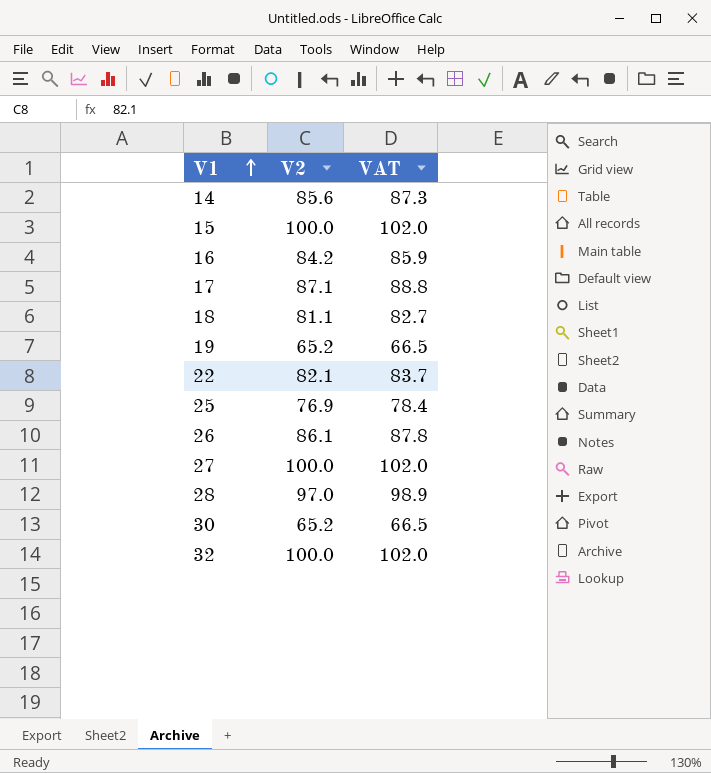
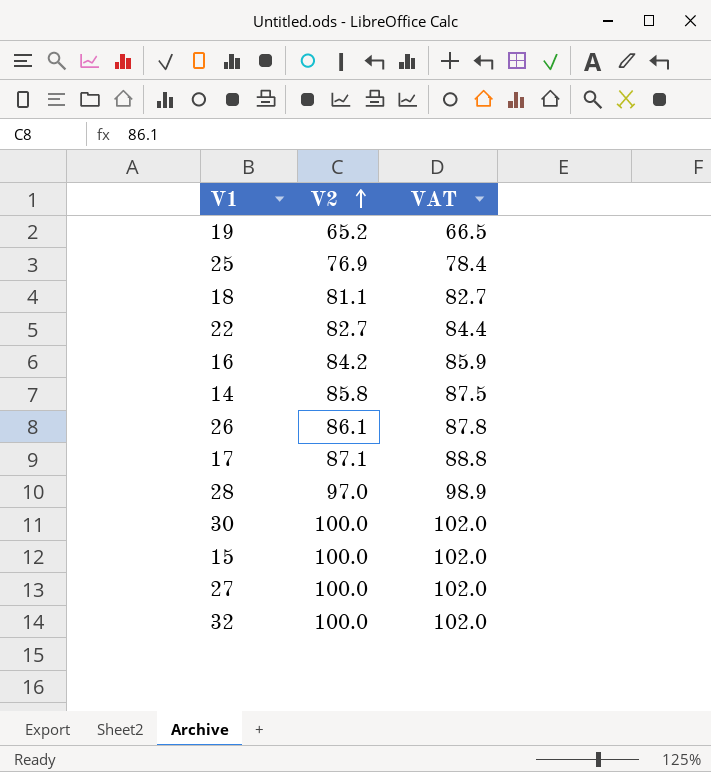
row order: V1 ascending -> V2 ascending
22 | V2: 82.1 -> 82.7
22 | VAT: 83.7 -> 84.4
14 | V2: 85.6 -> 85.8
14 | VAT: 87.3 -> 87.5
30 | V2: 65.2 -> 100.0
30 | VAT: 66.5 -> 102.0

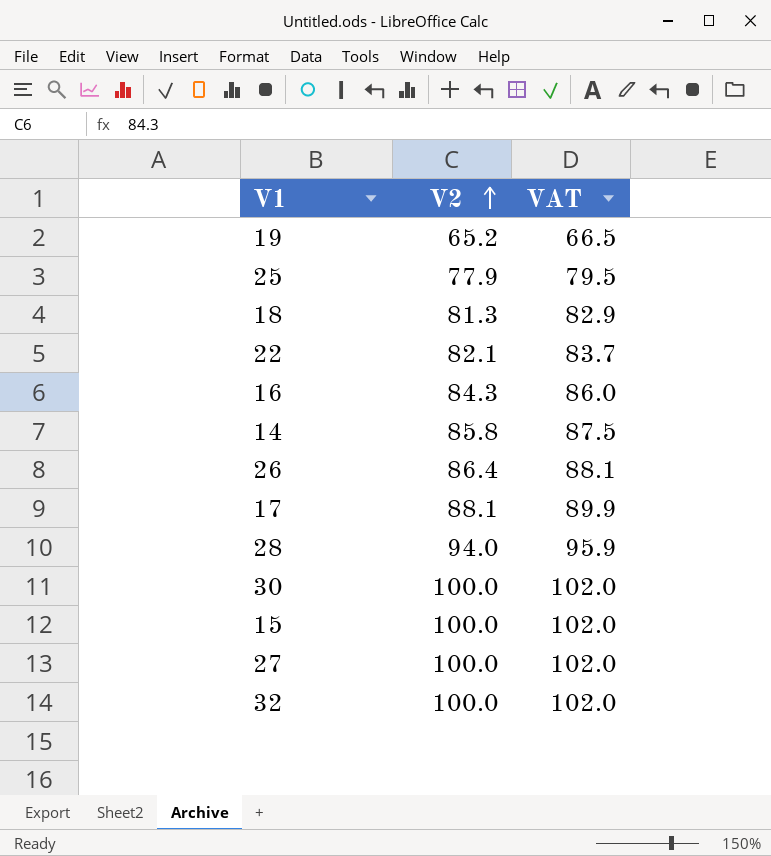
25 | V2: 76.9 -> 77.9
25 | VAT: 78.4 -> 79.5
18 | V2: 81.1 -> 81.3
18 | VAT: 82.7 -> 82.9
22 | V2: 82.7 -> 82.1
22 | VAT: 84.4 -> 83.7
16 | V2: 84.2 -> 84.3
16 | VAT: 85.9 -> 86.0
26 | V2: 86.1 -> 86.4
26 | VAT: 87.8 -> 88.1
17 | V2: 87.1 -> 88.1
17 | VAT: 88.8 -> 89.9
28 | V2: 97.0 -> 94.0
28 | VAT: 98.9 -> 95.9

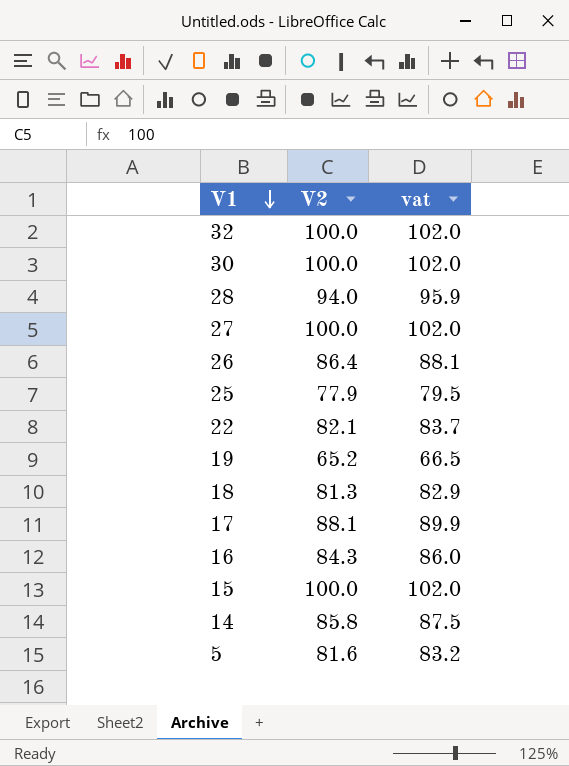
row order: V2 ascending -> V1 descending
column name: VAT -> vat
row 5: none -> 81.6 | 83.2

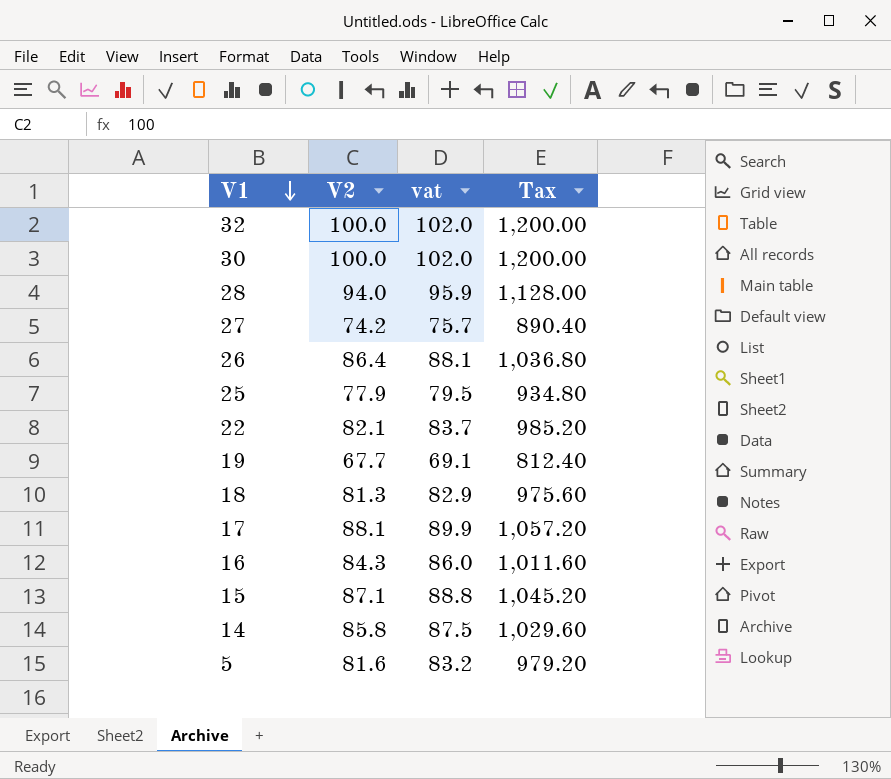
column Tax | formula: none -> [V2] * 12
27 | V2: 100.0 -> 74.2
27 | vat: 102.0 -> 75.7
19 | V2: 65.2 -> 67.7
19 | vat: 66.5 -> 69.1
15 | V2: 100.0 -> 87.1
15 | vat: 102.0 -> 88.8

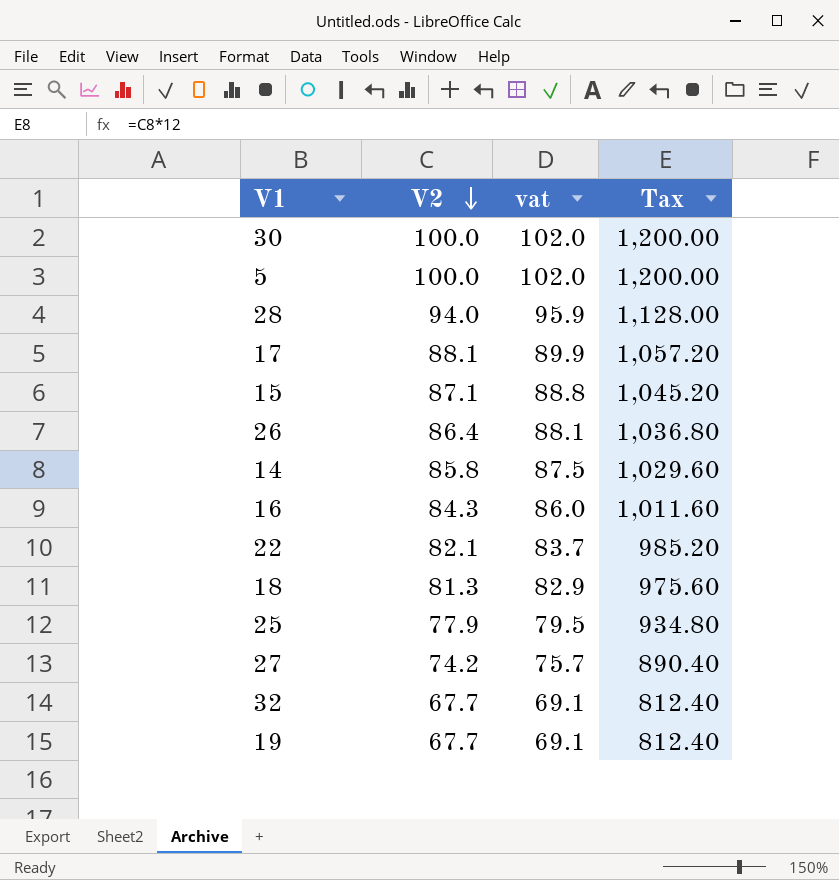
row order: V1 descending -> V2 descending
5 | V2: 81.6 -> 100.0
5 | vat: 83.2 -> 102.0
5 | Tax: 979.20 -> 1,200.00
32 | V2: 100.0 -> 67.7
32 | vat: 102.0 -> 69.1
32 | Tax: 1,200.00 -> 812.40

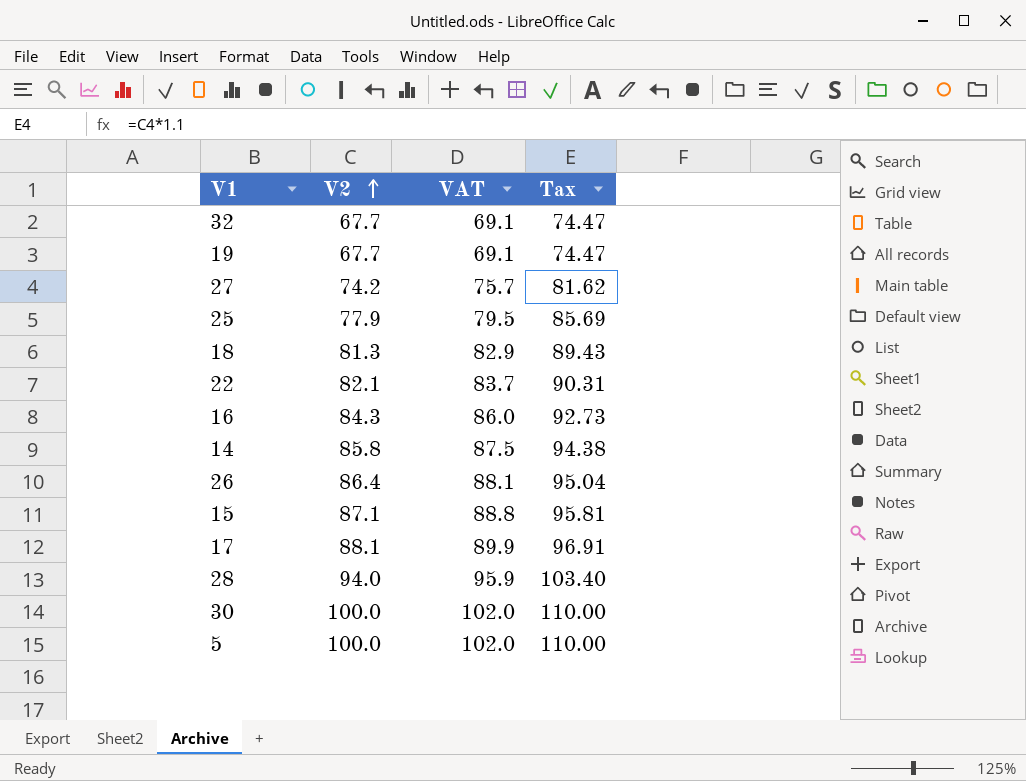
row order: V2 descending -> V2 ascending
column name: vat -> VAT
column Tax | formula: [V2] * 12 -> [V2] * 1.1

